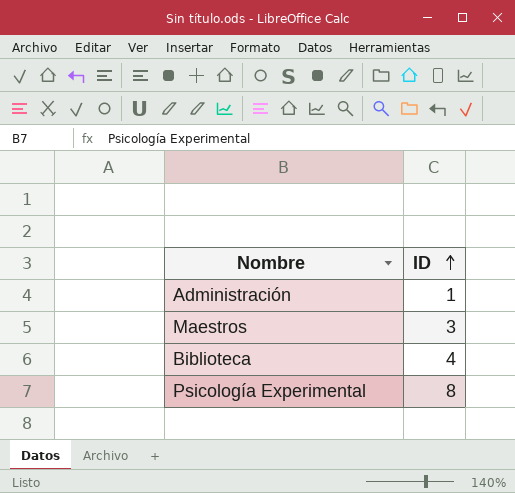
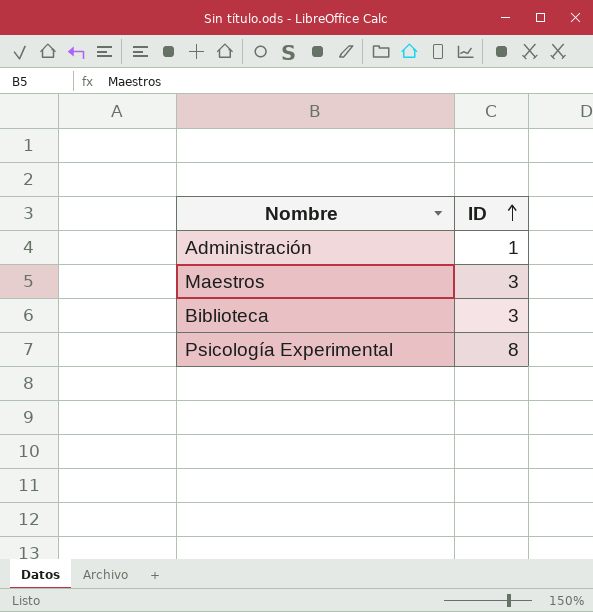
Biblioteca | ID: 4 -> 3

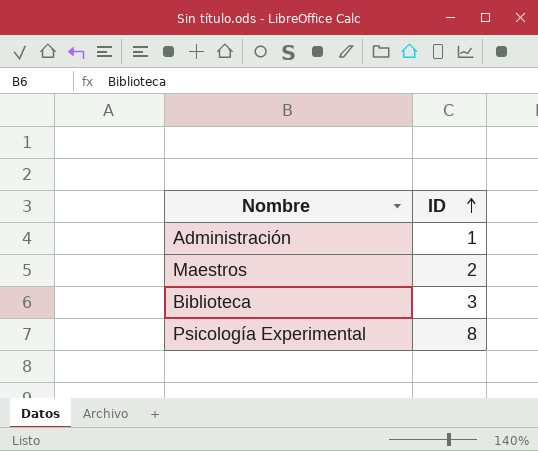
Maestros | ID: 3 -> 2

